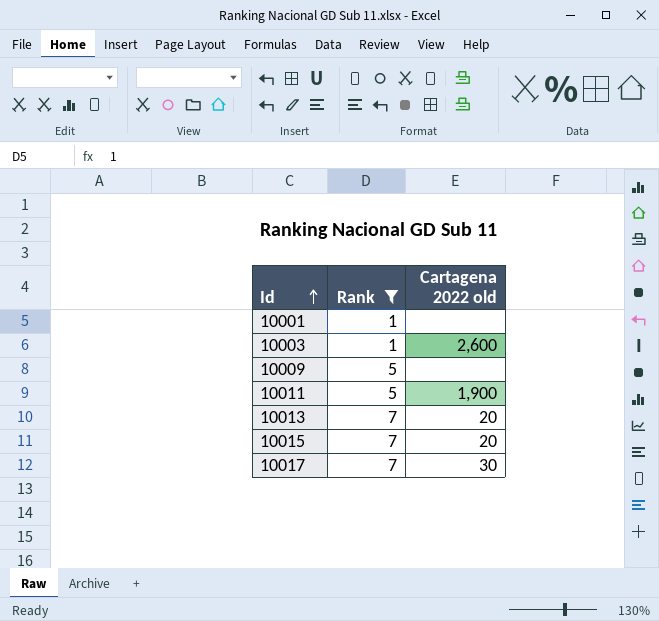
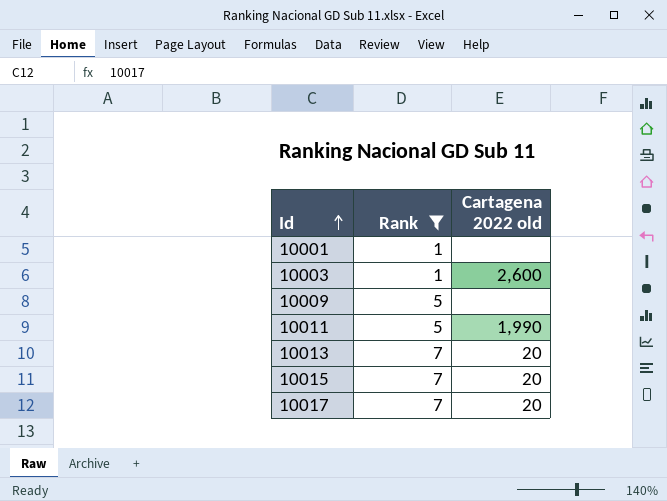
10011 | Cartagena 2022 old: 1,900 -> 1,990
10017 | Cartagena 2022 old: 30 -> 20

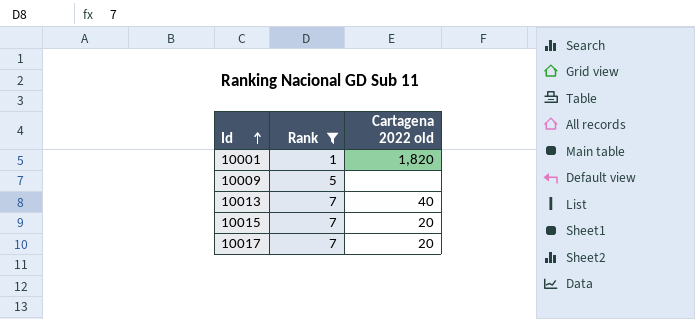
row 10003: 1 | 2,600 -> none
row 10011: 5 | 1,990 -> none
10001 | Cartagena 2022 old: none -> 1,820
10013 | Cartagena 2022 old: 20 -> 40

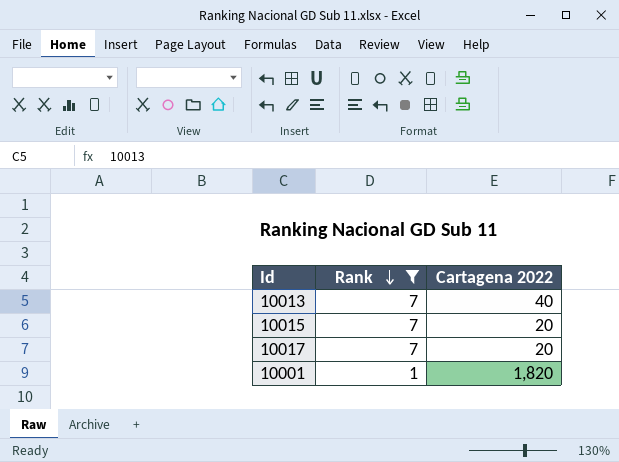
row order: Id ascending -> Rank descending
column name: Cartagena 2022 old -> Cartagena 2022
row 10009: 5 | none -> none

